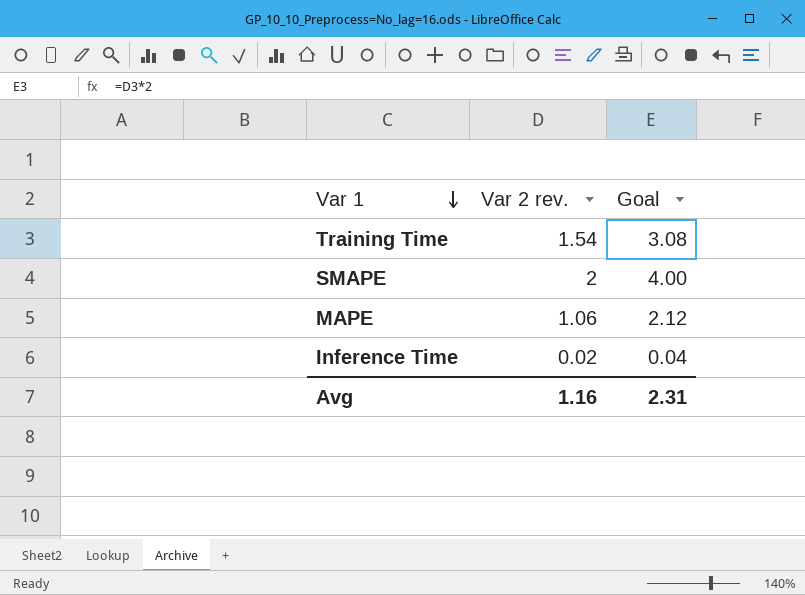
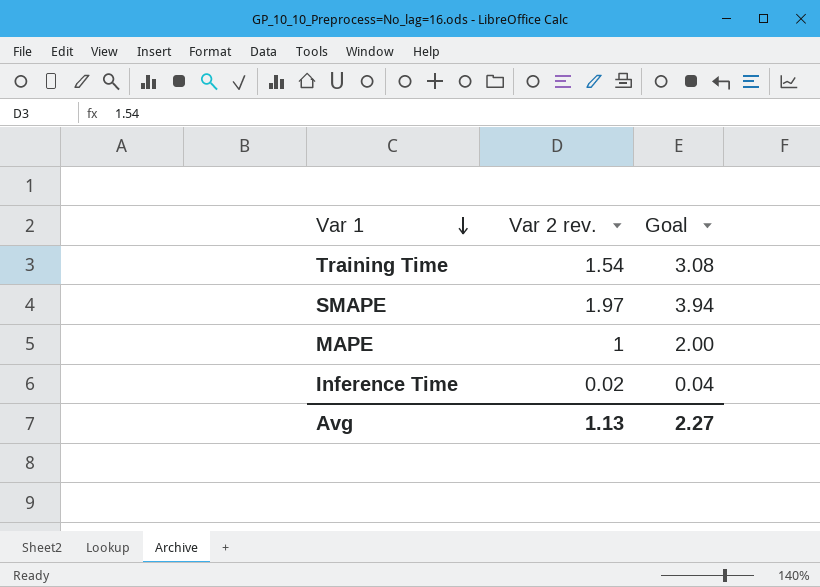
SMAPE | Var 2 rev.: 2 -> 1.97
SMAPE | Goal: 4.00 -> 3.94
MAPE | Var 2 rev.: 1.06 -> 1
MAPE | Goal: 2.12 -> 2.00
Avg | Var 2 rev.: 1.16 -> 1.13
Avg | Goal: 2.31 -> 2.27

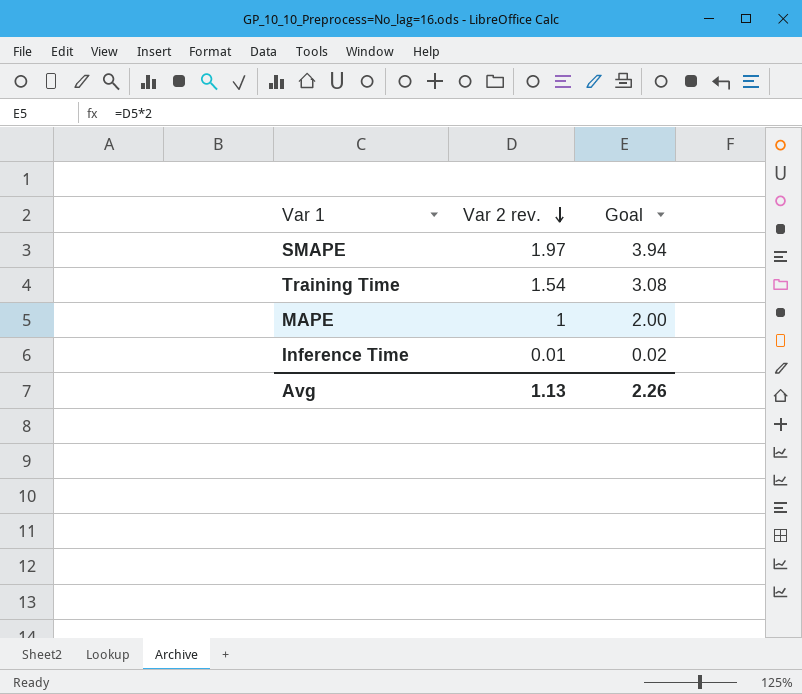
row order: Var 1 descending -> Var 2 rev. descending
Inference Time | Var 2 rev.: 0.02 -> 0.01
Inference Time | Goal: 0.04 -> 0.02
Avg | Goal: 2.27 -> 2.26

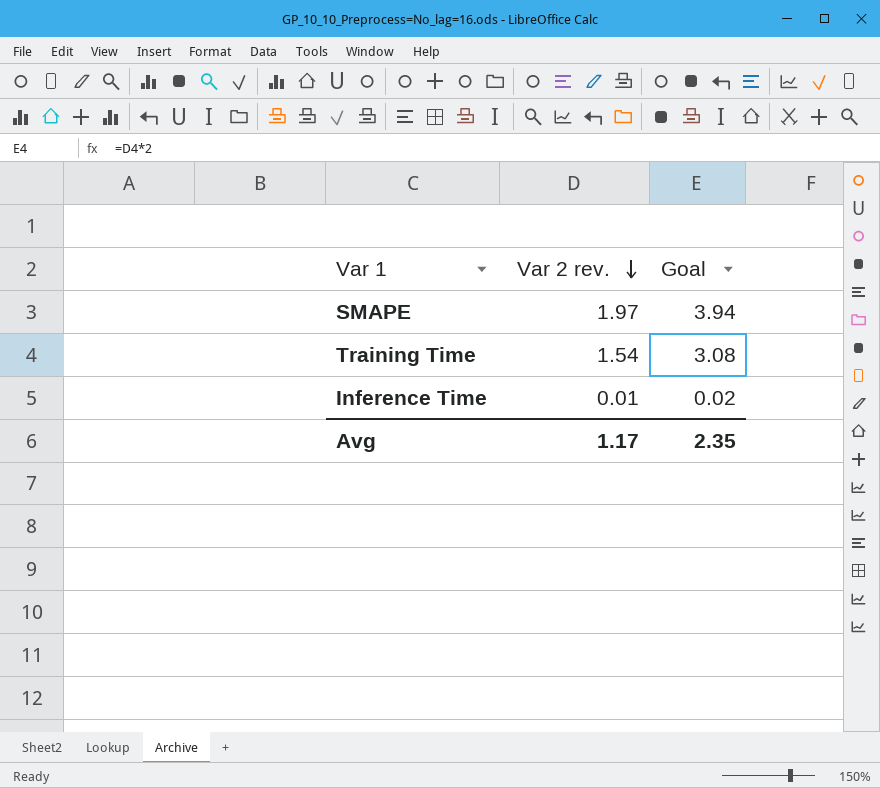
row MAPE: 1 | 2.00 -> none
Avg | Var 2 rev.: 1.13 -> 1.17
Avg | Goal: 2.26 -> 2.35

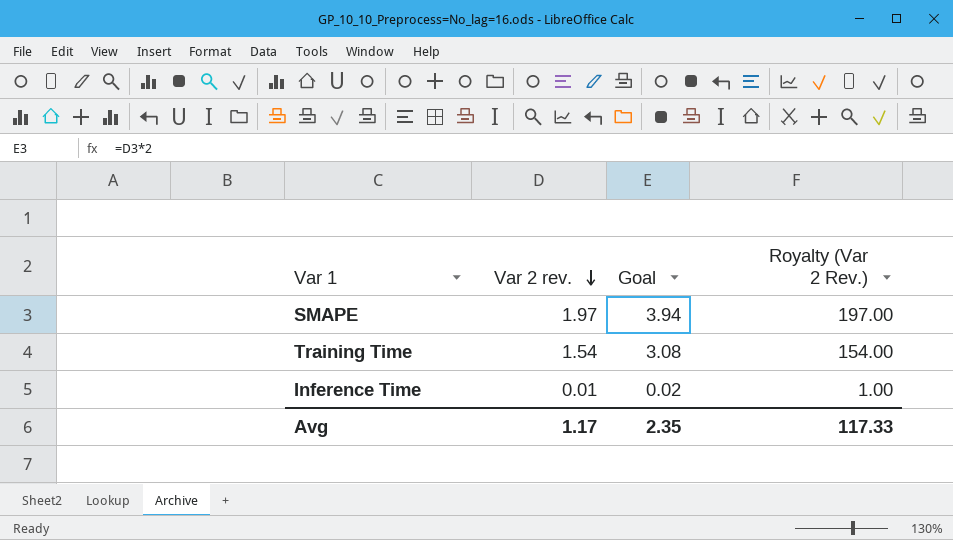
column Royalty (Var 2 Rev.) | formula: none -> [Var 2 rev.] * 100

